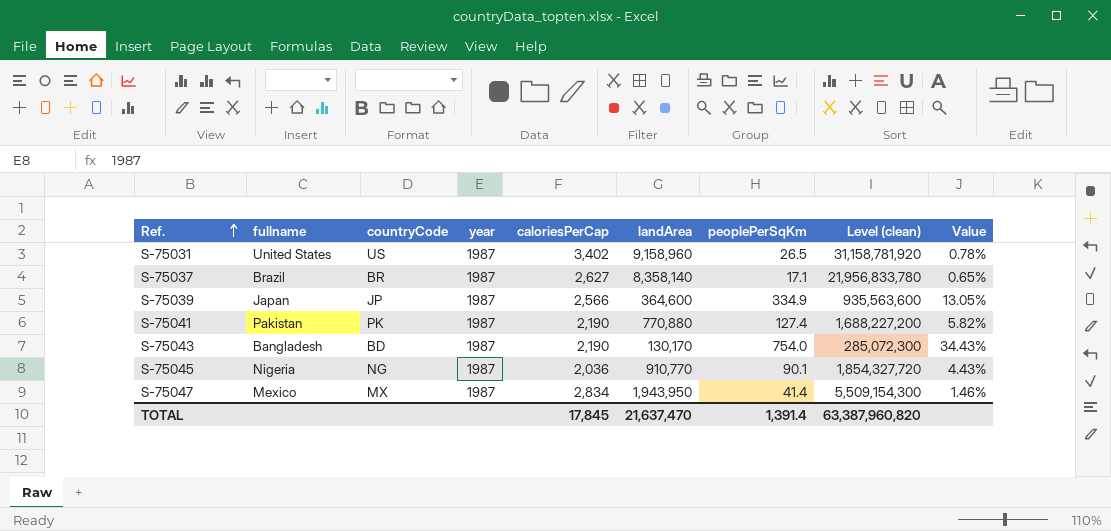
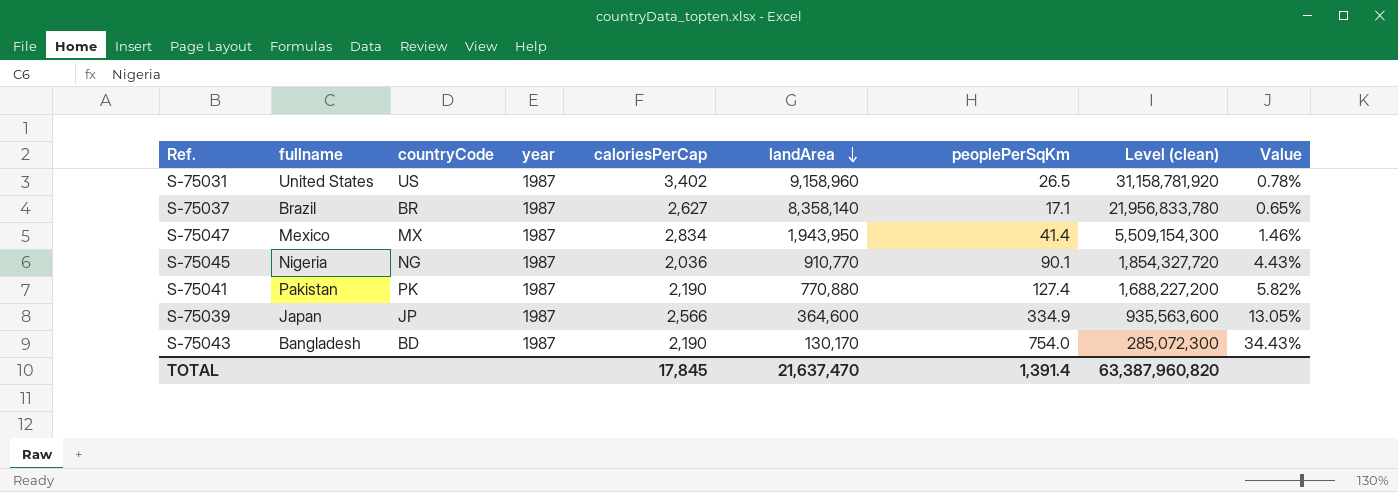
row order: Ref. ascending -> landArea descending

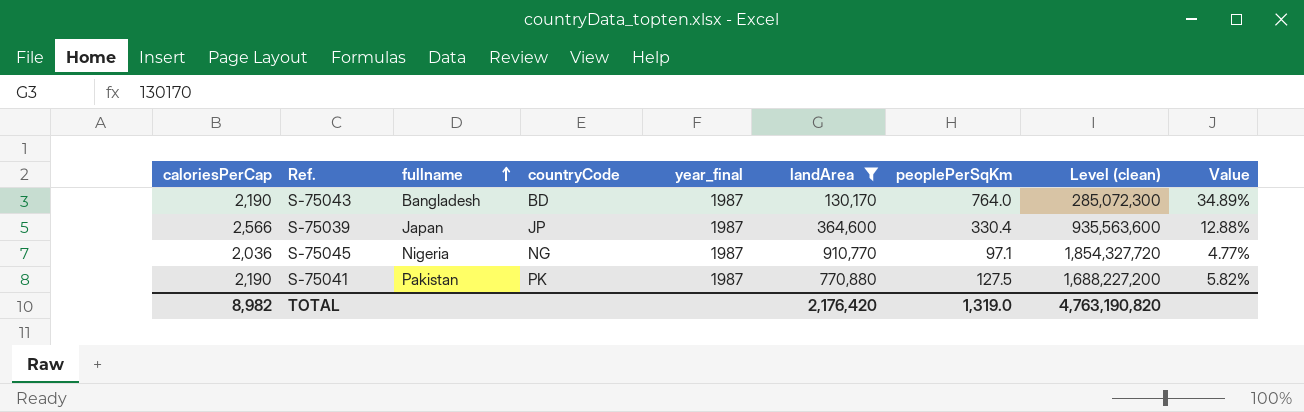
filter: none -> landArea <= 910,770
row order: landArea descending -> fullname ascending
column caloriesPerCap | position: 5 -> 1
column name: year -> year_final
S-75043 | peoplePerSqKm: 754.0 -> 764.0
S-75043 | Value: 34.43% -> 34.89%
S-75039 | peoplePerSqKm: 334.9 -> 330.4
S-75039 | Value: 13.05% -> 12.88%
S-75045 | peoplePerSqKm: 90.1 -> 97.1
S-75045 | Value: 4.43% -> 4.77%
S-75041 | peoplePerSqKm: 127.4 -> 127.5
TOTAL | caloriesPerCap: 17,845 -> 8,982
TOTAL | landArea: 21,637,470 -> 2,176,420
TOTAL | peoplePerSqKm: 1,391.4 -> 1,319.0
TOTAL | Level (clean): 63,387,960,820 -> 4,763,190,820

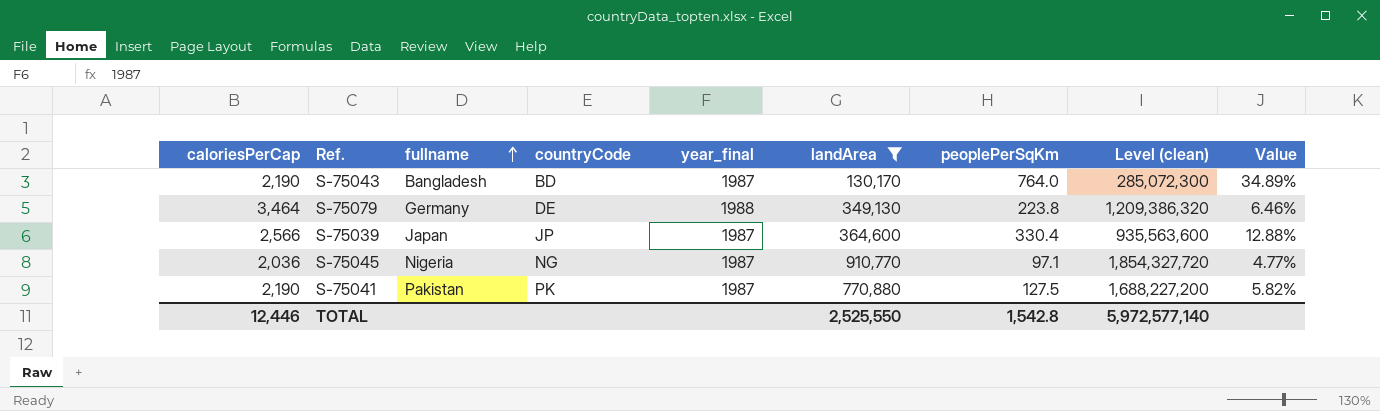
row S-75079: none -> 3,464 | Germany | DE | 1988 | 349,130 | 223.8 | 1,209,386,320 | 6.46%
TOTAL | caloriesPerCap: 8,982 -> 12,446
TOTAL | landArea: 2,176,420 -> 2,525,550
TOTAL | peoplePerSqKm: 1,319.0 -> 1,542.8
TOTAL | Level (clean): 4,763,190,820 -> 5,972,577,140

